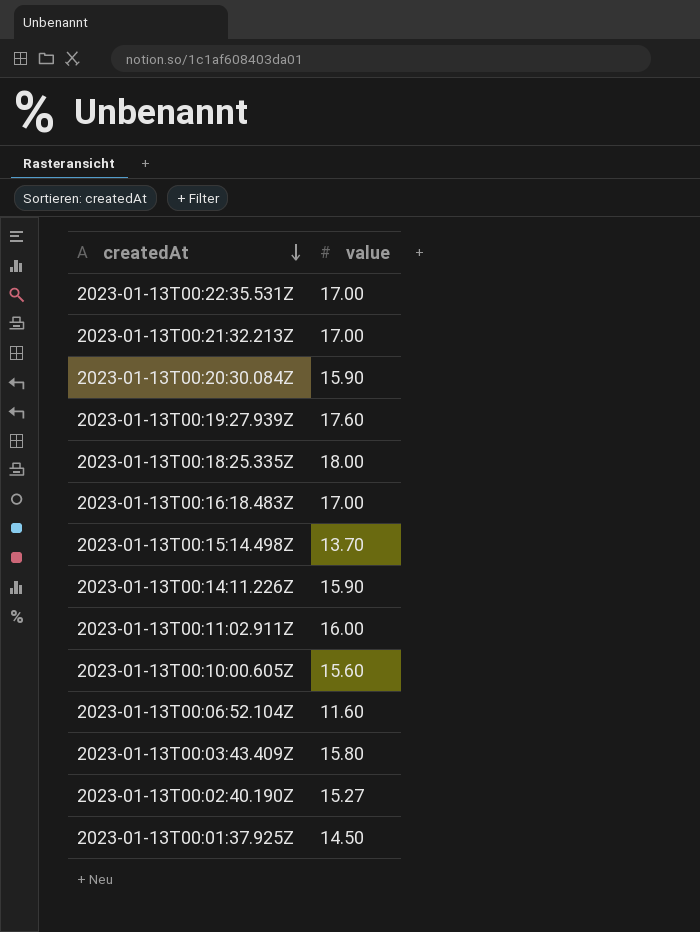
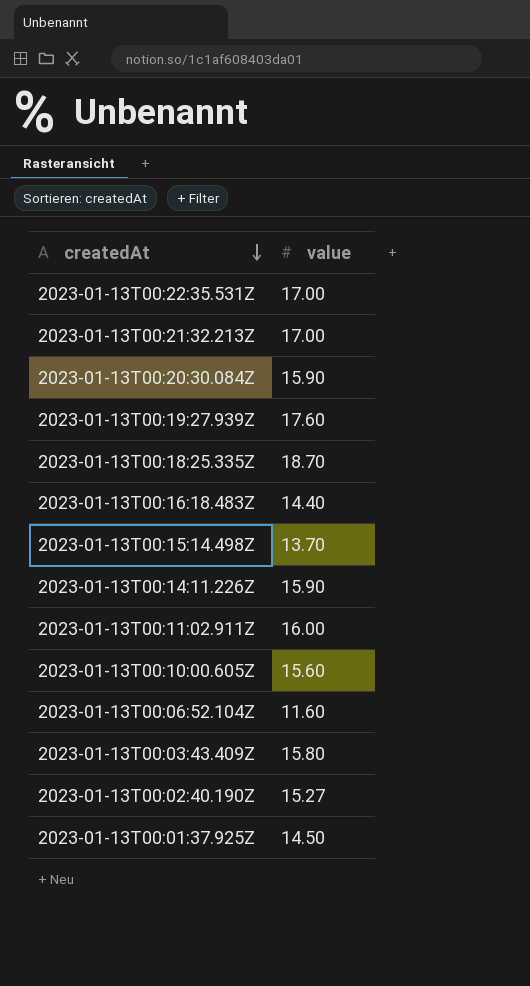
2023-01-13T00:18:25.335Z | value: 18.00 -> 18.70
2023-01-13T00:16:18.483Z | value: 17.00 -> 14.40

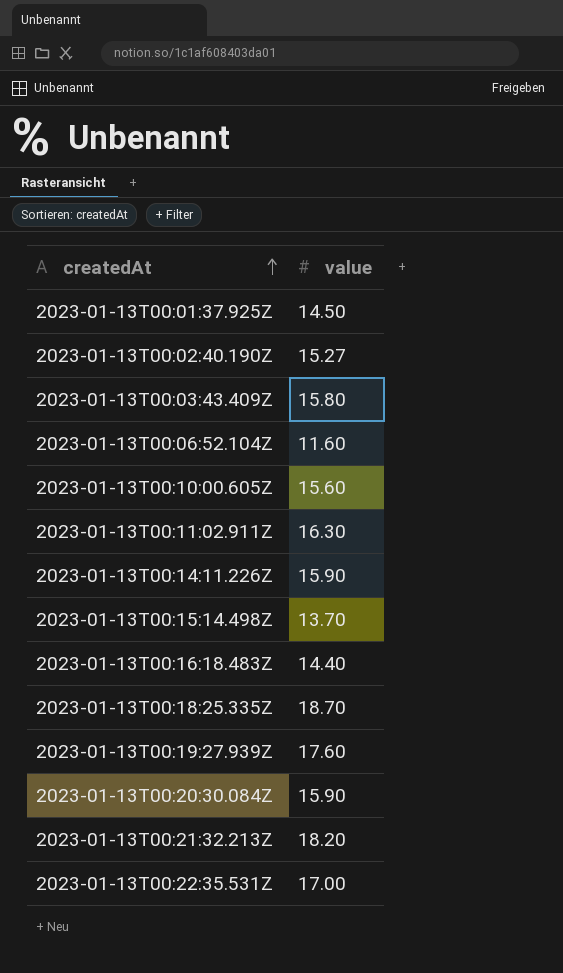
row order: createdAt descending -> createdAt ascending
2023-01-13T00:11:02.911Z | value: 16.00 -> 16.30
2023-01-13T00:21:32.213Z | value: 17.00 -> 18.20

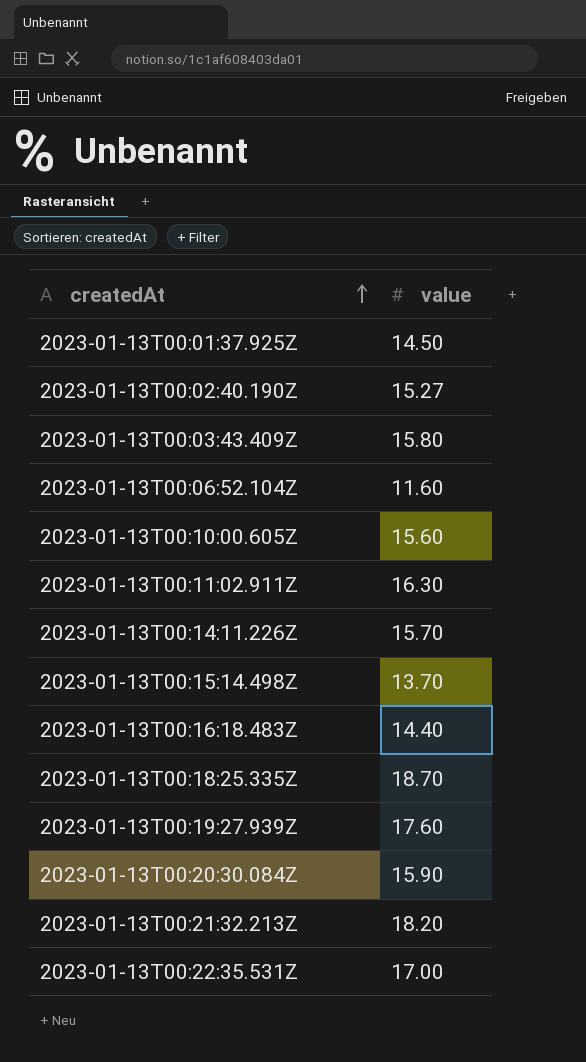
2023-01-13T00:14:11.226Z | value: 15.90 -> 15.70

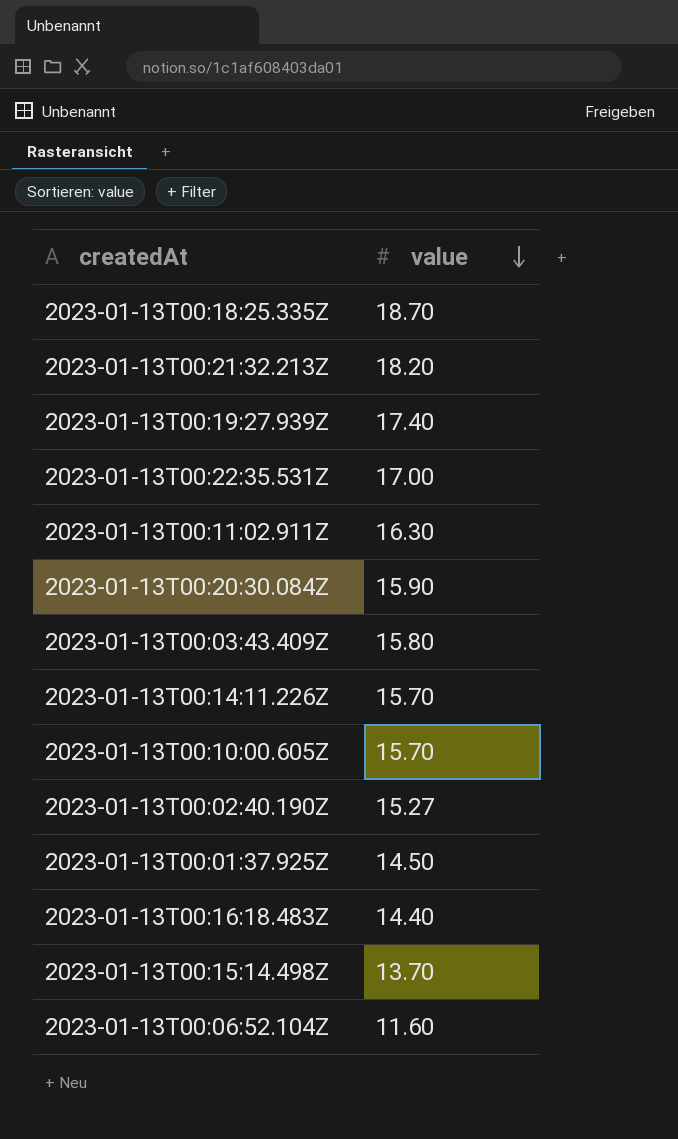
row order: createdAt ascending -> value descending
2023-01-13T00:19:27.939Z | value: 17.60 -> 17.40
2023-01-13T00:10:00.605Z | value: 15.60 -> 15.70

